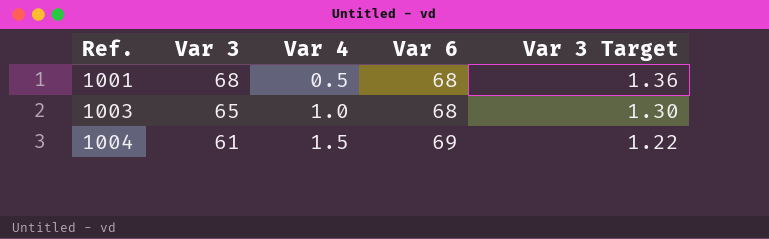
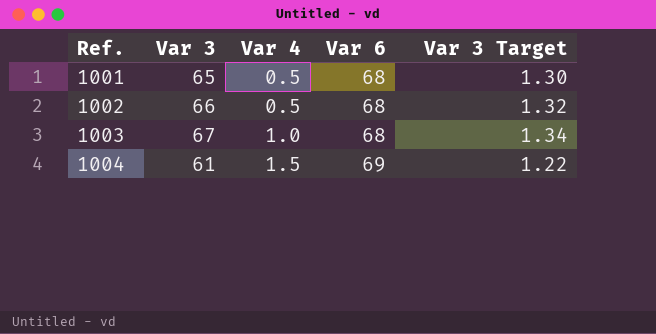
1001 | Var 3: 68 -> 65
1001 | Var 3 Target: 1.36 -> 1.30
row 1002: none -> 66 | 0.5 | 68 | 1.32
1003 | Var 3: 65 -> 67
1003 | Var 3 Target: 1.30 -> 1.34

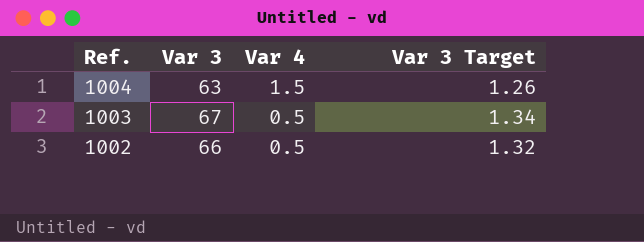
row order: Ref. ascending -> Ref. descending
column Var 6 | position: 4 -> none
row 1001: 65 | 0.5 | 68 | 1.30 -> none
1004 | Var 3: 61 -> 63
1004 | Var 3 Target: 1.22 -> 1.26
1003 | Var 4: 1.0 -> 0.5

